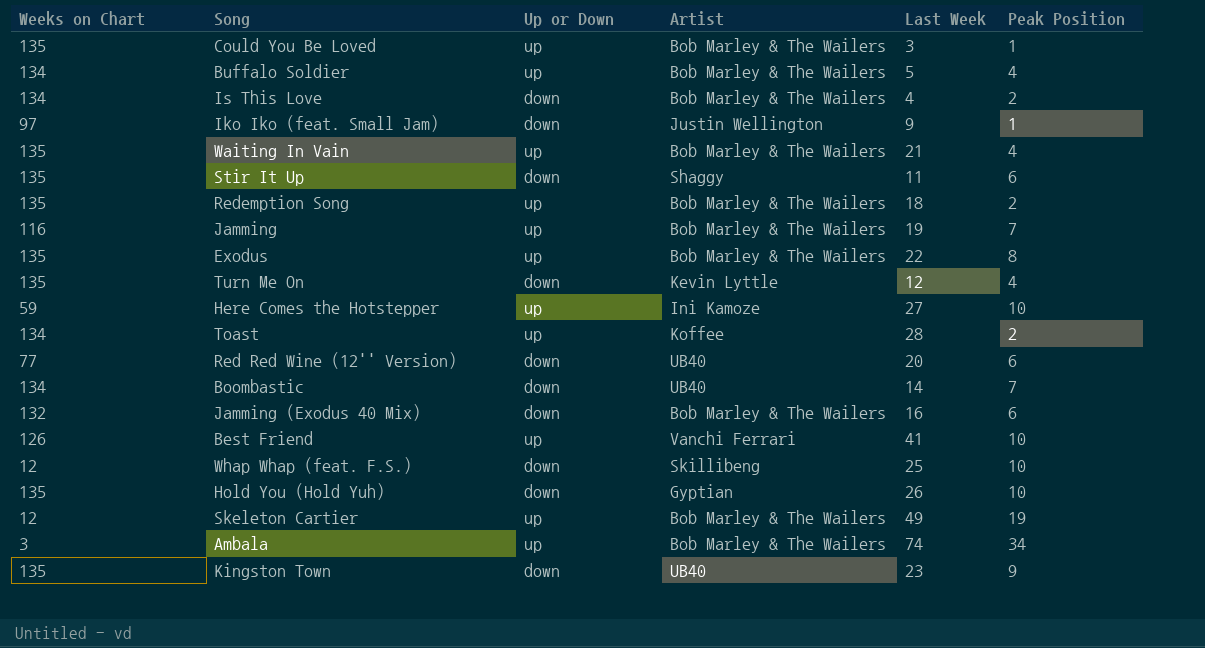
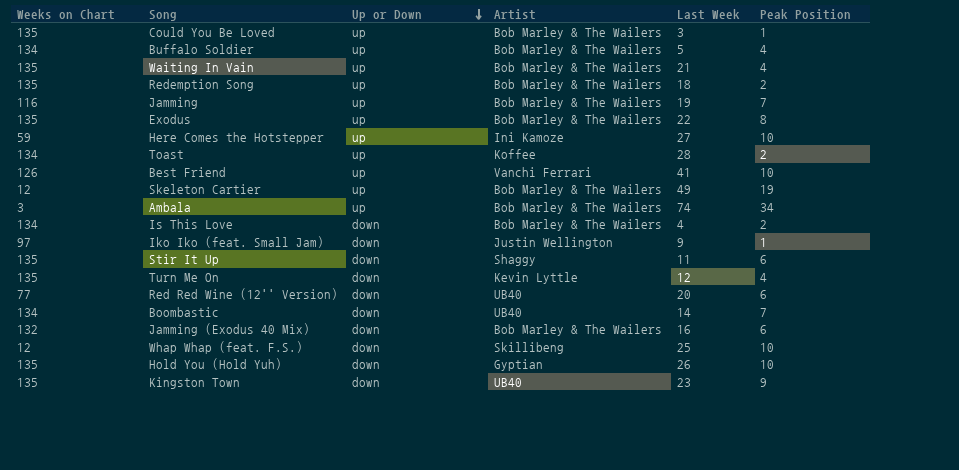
row order: none -> Up or Down descending

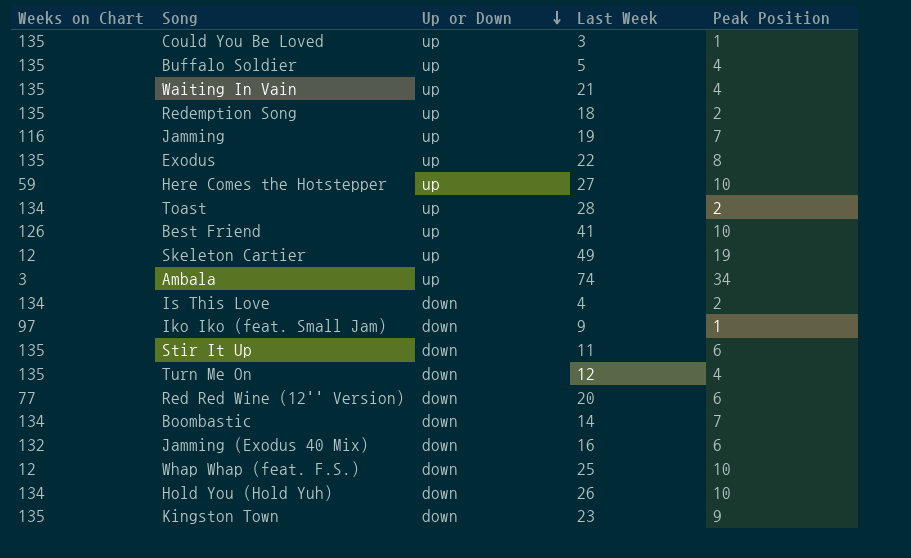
column Artist | position: 4 -> none
Buffalo Soldier | Weeks on Chart: 134 -> 135
Hold You (Hold Yuh) | Weeks on Chart: 135 -> 134

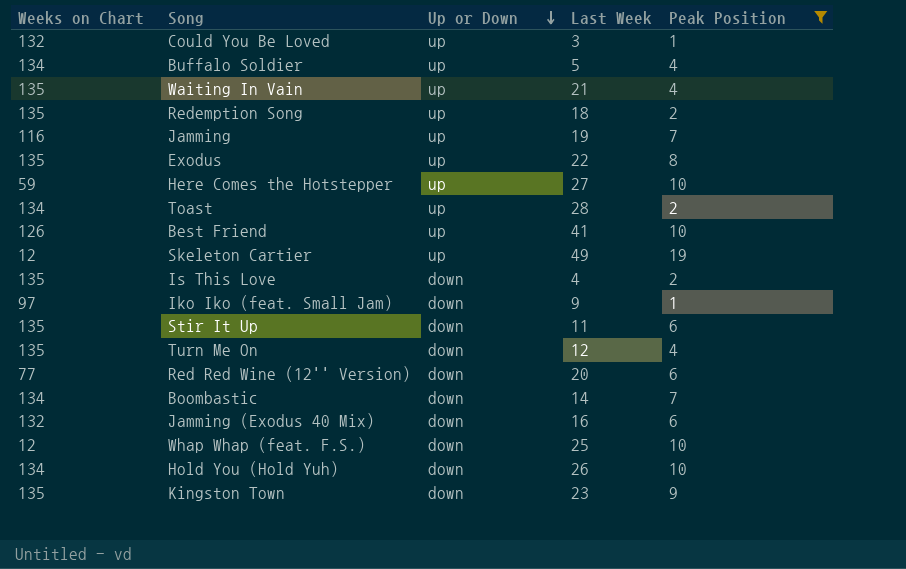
filter: none -> Peak Position != 34
Could You Be Loved | Weeks on Chart: 135 -> 132
Buffalo Soldier | Weeks on Chart: 135 -> 134
Is This Love | Weeks on Chart: 134 -> 135

